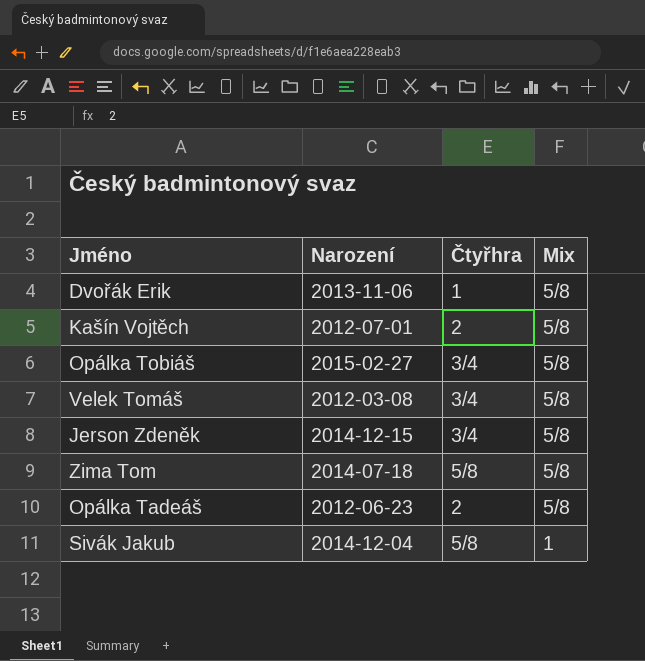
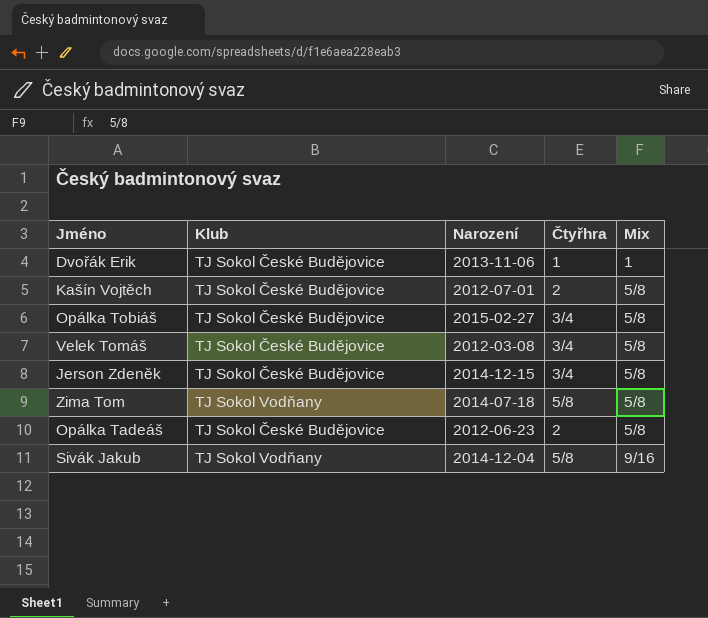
column Klub | position: none -> 2
Dvořák Erik | Mix: 5/8 -> 1
Sivák Jakub | Mix: 1 -> 9/16

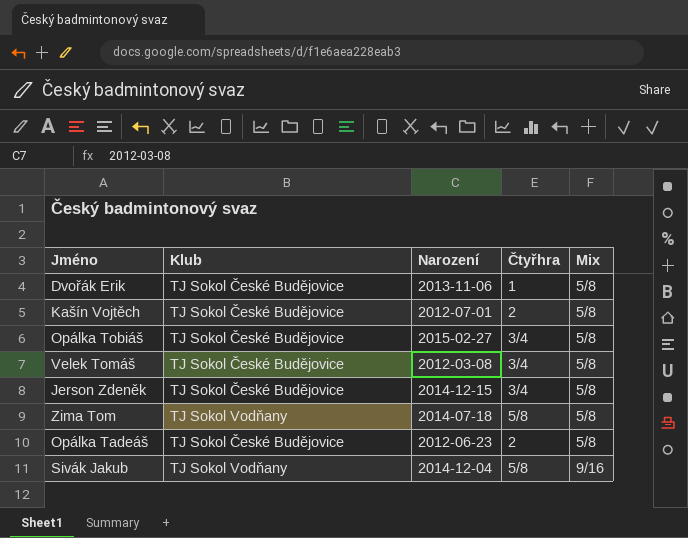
Dvořák Erik | Mix: 1 -> 5/8

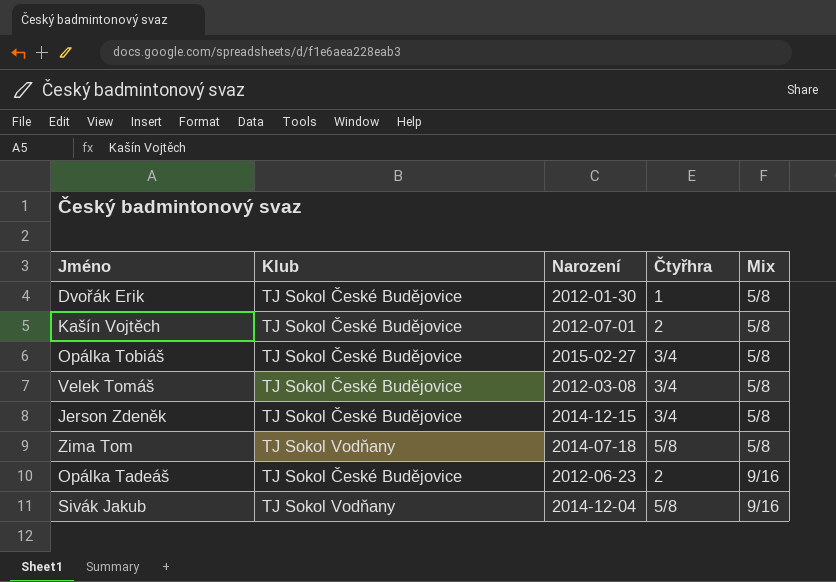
Dvořák Erik | Narození: 2013-11-06 -> 2012-01-30
Opálka Tadeáš | Mix: 5/8 -> 9/16

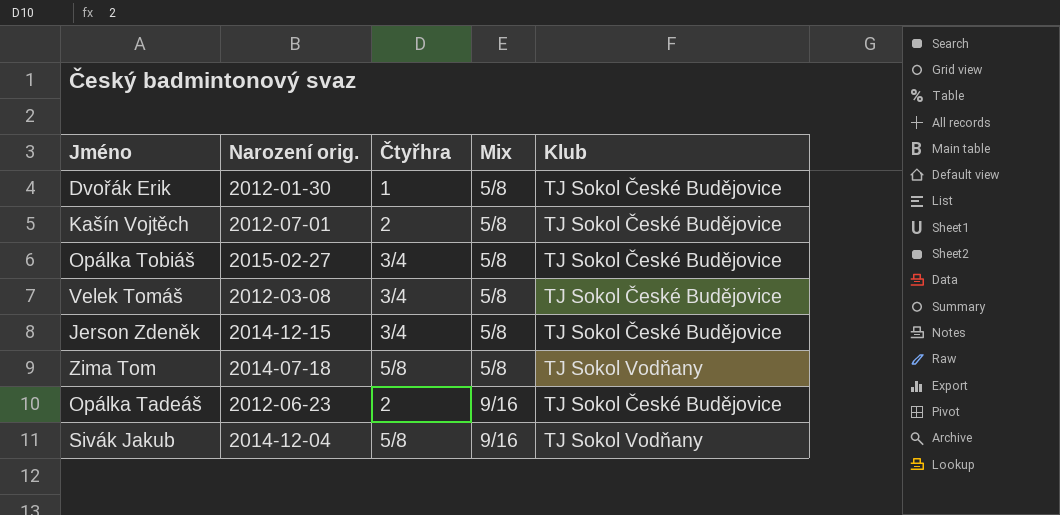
column name: Narození -> Narození orig.
column Klub | position: 2 -> 5

